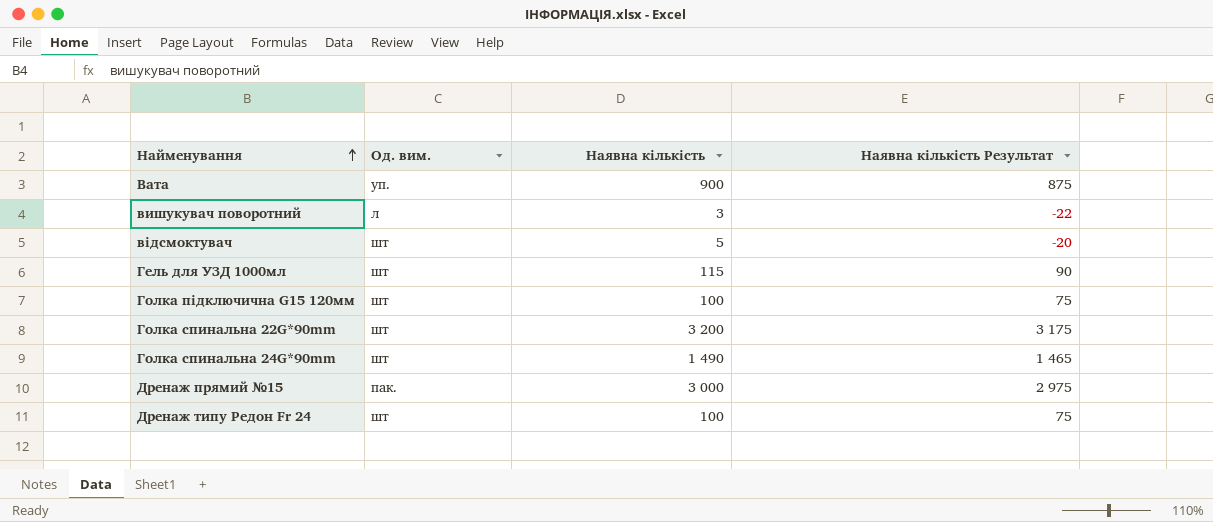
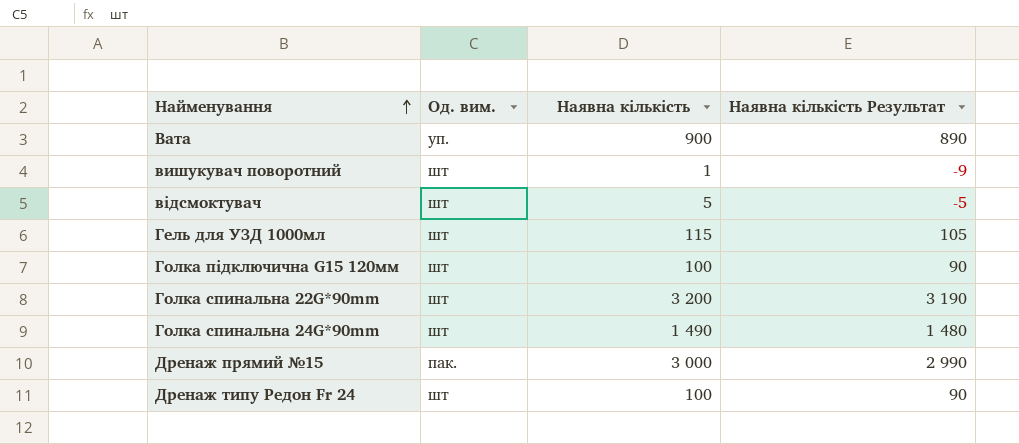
column Наявна кількість Результат | formula: [Наявна кількість] - 25 -> [Наявна кількість] - 10
вишукувач поворотний | Од. вим.: л -> шт
вишукувач поворотний | Наявна кількість: 3 -> 1

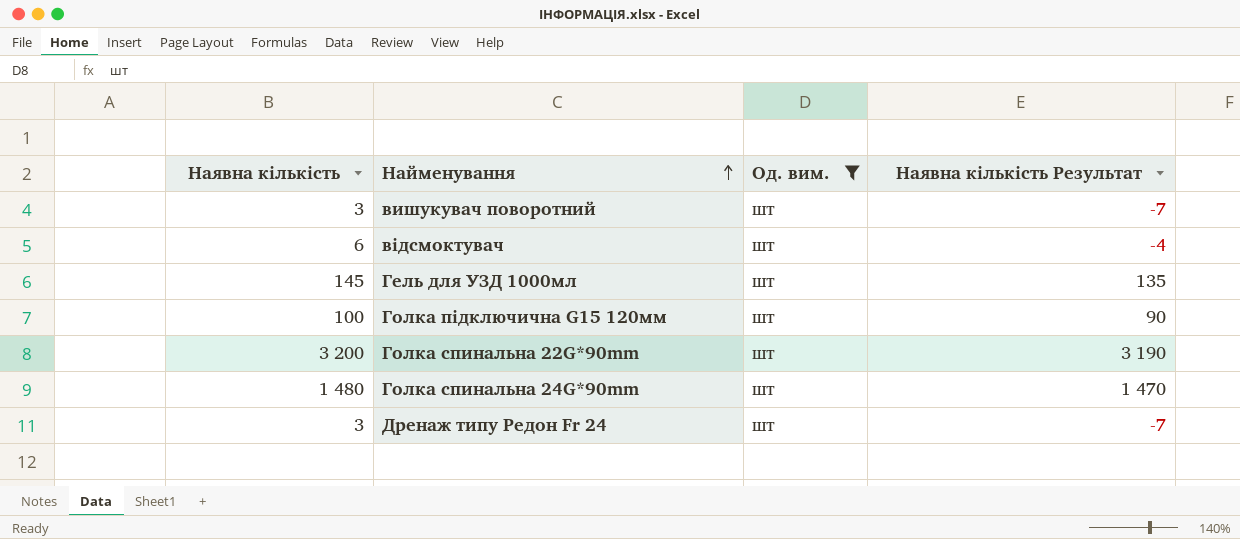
filter: none -> Од. вим. = шт
column Наявна кількість | position: 3 -> 1
вишукувач поворотний | Наявна кількість: 1 -> 3
вишукувач поворотний | Наявна кількість Результат: -9 -> -7
відсмоктувач | Наявна кількість: 5 -> 6
відсмоктувач | Наявна кількість Результат: -5 -> -4
Гель для УЗД 1000мл | Наявна кількість: 115 -> 145
Гель для УЗД 1000мл | Наявна кількість Результат: 105 -> 135
Голка спинальна 24G*90mm | Наявна кількість: 1 490 -> 1 480
Голка спинальна 24G*90mm | Наявна кількість Результат: 1 480 -> 1 470
Дренаж типу Редон Fr 24 | Наявна кількість: 100 -> 3
Дренаж типу Редон Fr 24 | Наявна кількість Результат: 90 -> -7

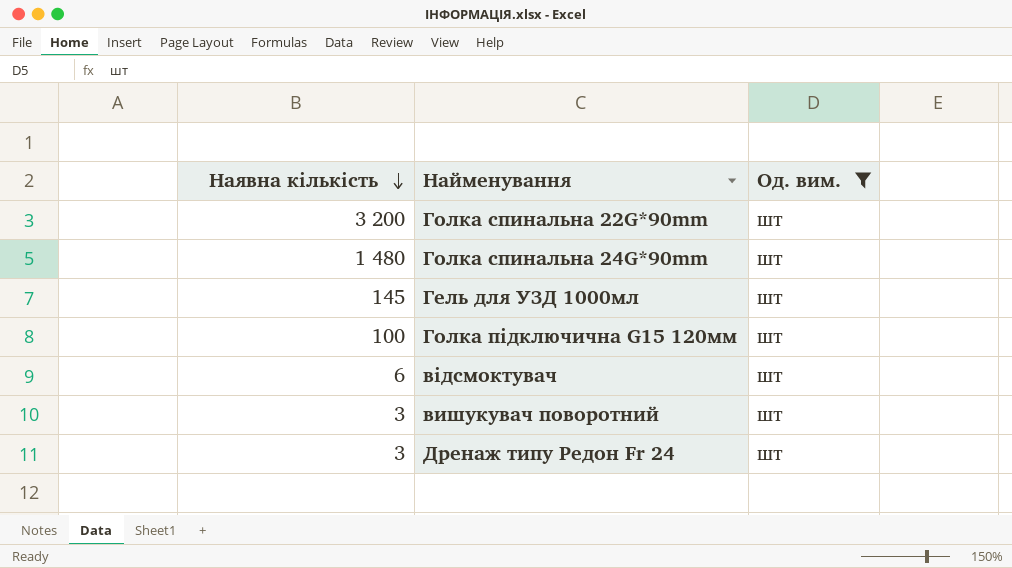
row order: Найменування ascending -> Наявна кількість descending
column Наявна кількість Результат | formula: [Наявна кількість] - 10 -> none

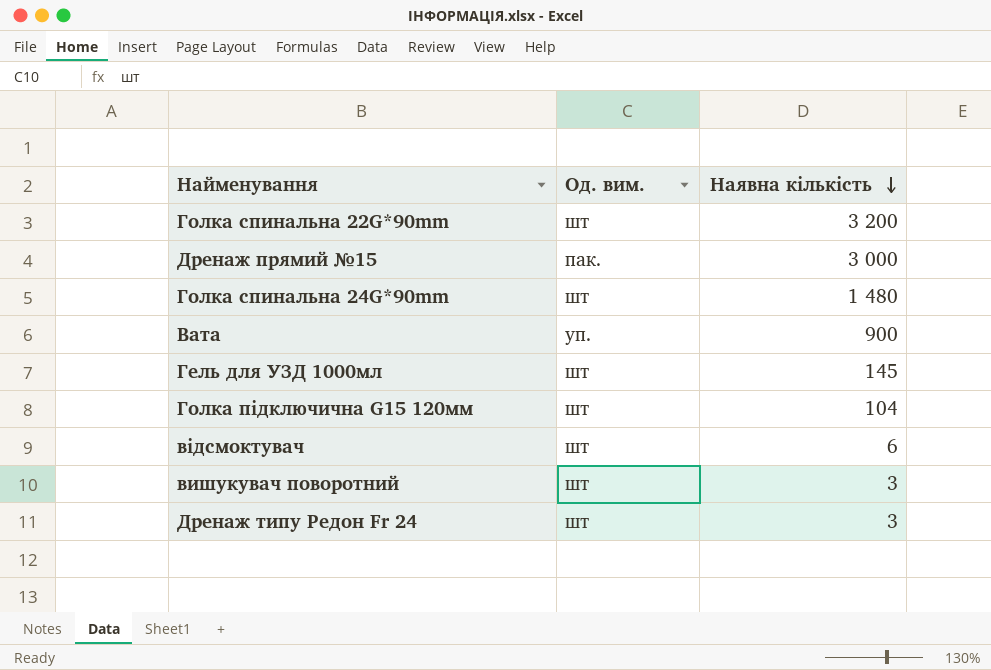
filter: Од. вим. = шт -> none
column Наявна кількість | position: 1 -> 3
Голка підключична G15 120мм | Наявна кількість: 100 -> 104

